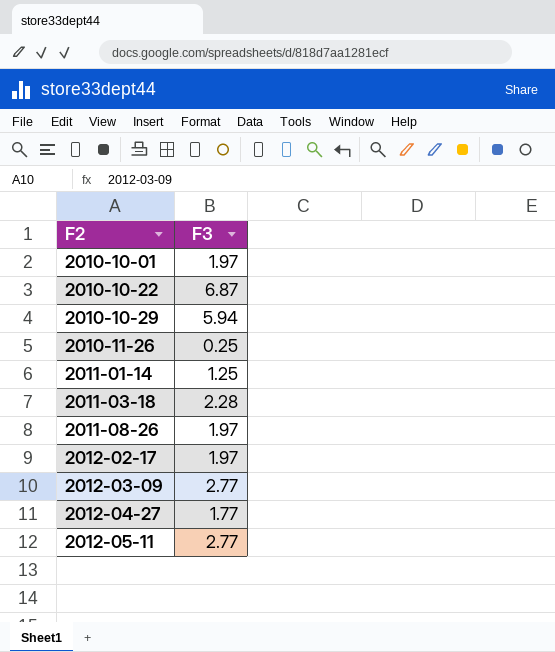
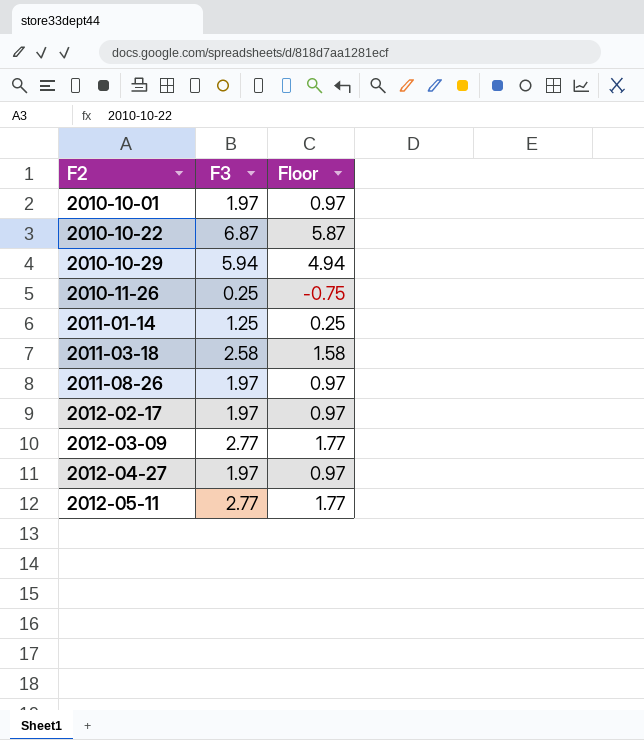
column Floor | formula: none -> [F3] - 1
2011-03-18 | F3: 2.28 -> 2.58
2012-04-27 | F3: 1.77 -> 1.97

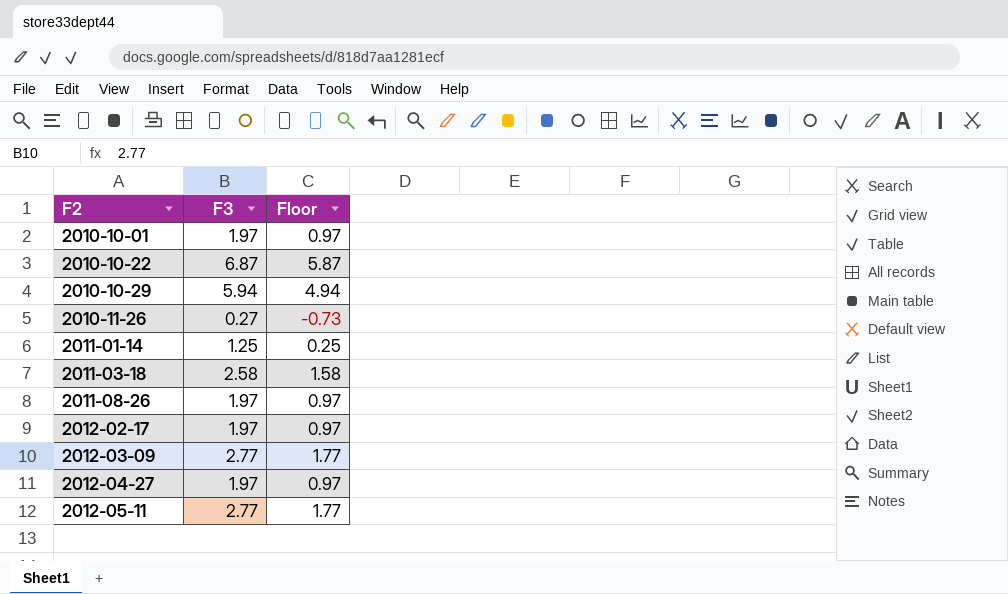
2010-11-26 | F3: 0.25 -> 0.27
2010-11-26 | Floor: -0.75 -> -0.73

